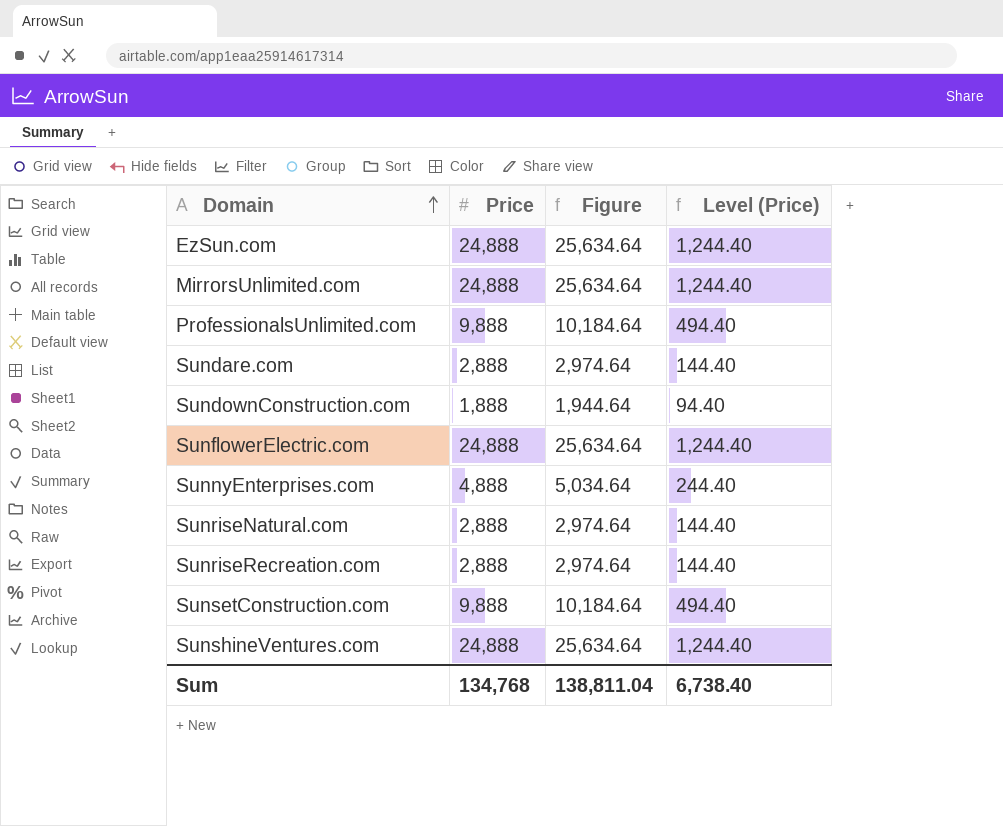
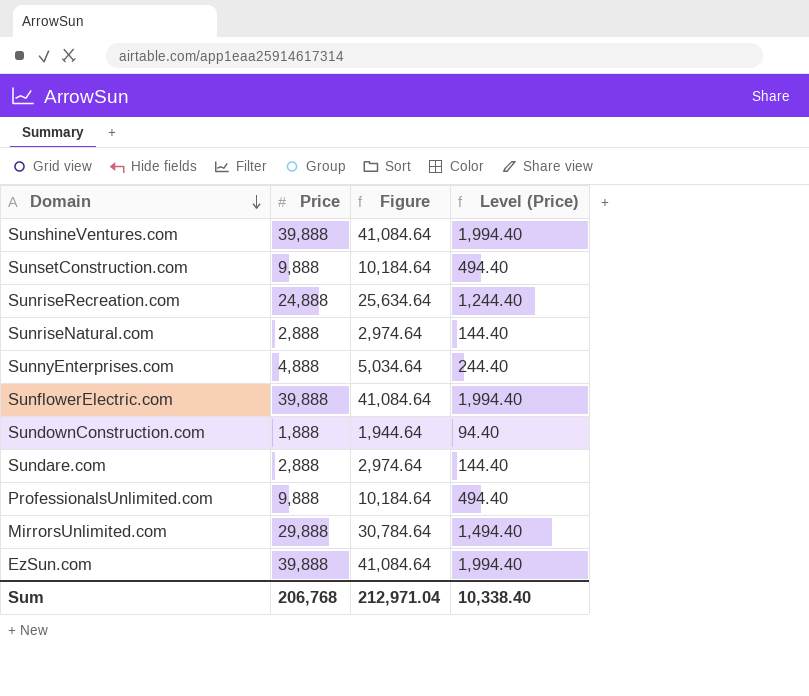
row order: Domain ascending -> Domain descending
SunshineVentures.com | Price: 24,888 -> 39,888
SunshineVentures.com | Figure: 25,634.64 -> 41,084.64
SunshineVentures.com | Level (Price): 1,244.40 -> 1,994.40
SunriseRecreation.com | Price: 2,888 -> 24,888
SunriseRecreation.com | Figure: 2,974.64 -> 25,634.64
SunriseRecreation.com | Level (Price): 144.40 -> 1,244.40
SunflowerElectric.com | Price: 24,888 -> 39,888
SunflowerElectric.com | Figure: 25,634.64 -> 41,084.64
SunflowerElectric.com | Level (Price): 1,244.40 -> 1,994.40
MirrorsUnlimited.com | Price: 24,888 -> 29,888
MirrorsUnlimited.com | Figure: 25,634.64 -> 30,784.64
MirrorsUnlimited.com | Level (Price): 1,244.40 -> 1,494.40
EzSun.com | Price: 24,888 -> 39,888
EzSun.com | Figure: 25,634.64 -> 41,084.64
EzSun.com | Level (Price): 1,244.40 -> 1,994.40
Sum | Price: 134,768 -> 206,768
Sum | Figure: 138,811.04 -> 212,971.04
Sum | Level (Price): 6,738.40 -> 10,338.40

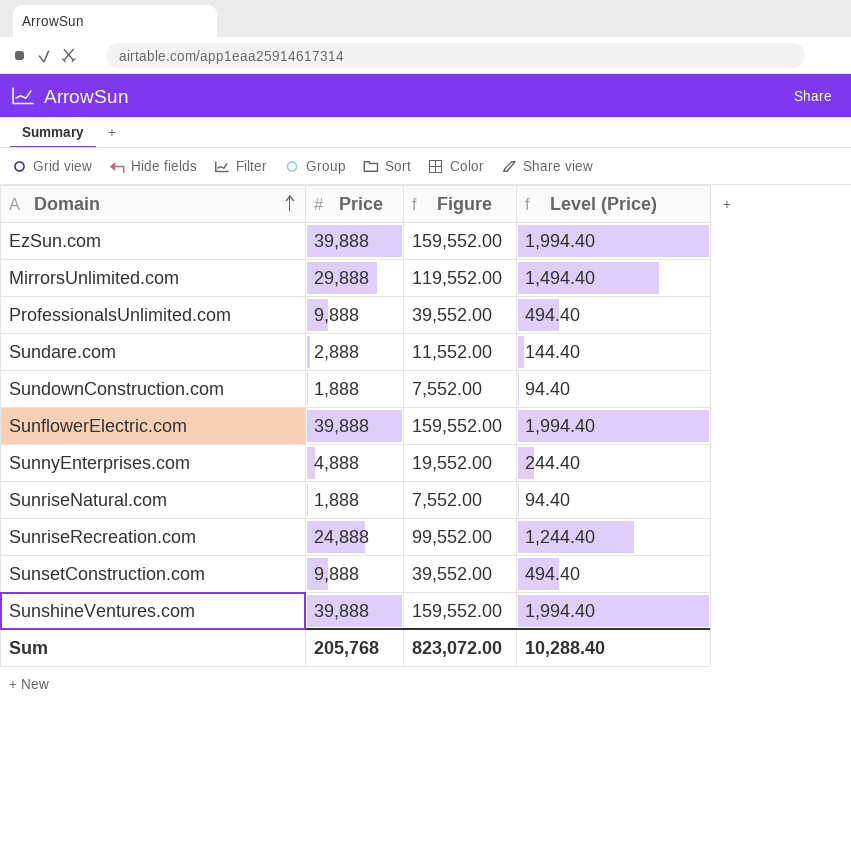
row order: Domain descending -> Domain ascending
column Figure | formula: [Price] * 1.03 -> [Price] * 4
SunriseNatural.com | Price: 2,888 -> 1,888
SunriseNatural.com | Level (Price): 144.40 -> 94.40
Sum | Price: 206,768 -> 205,768
Sum | Figure: 212,971.04 -> 823,072.00
Sum | Level (Price): 10,338.40 -> 10,288.40

